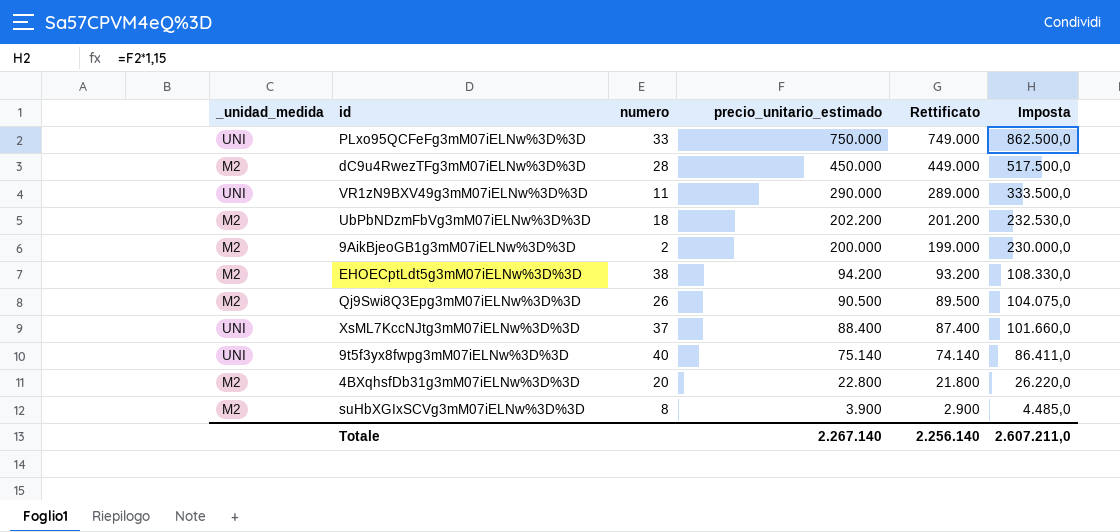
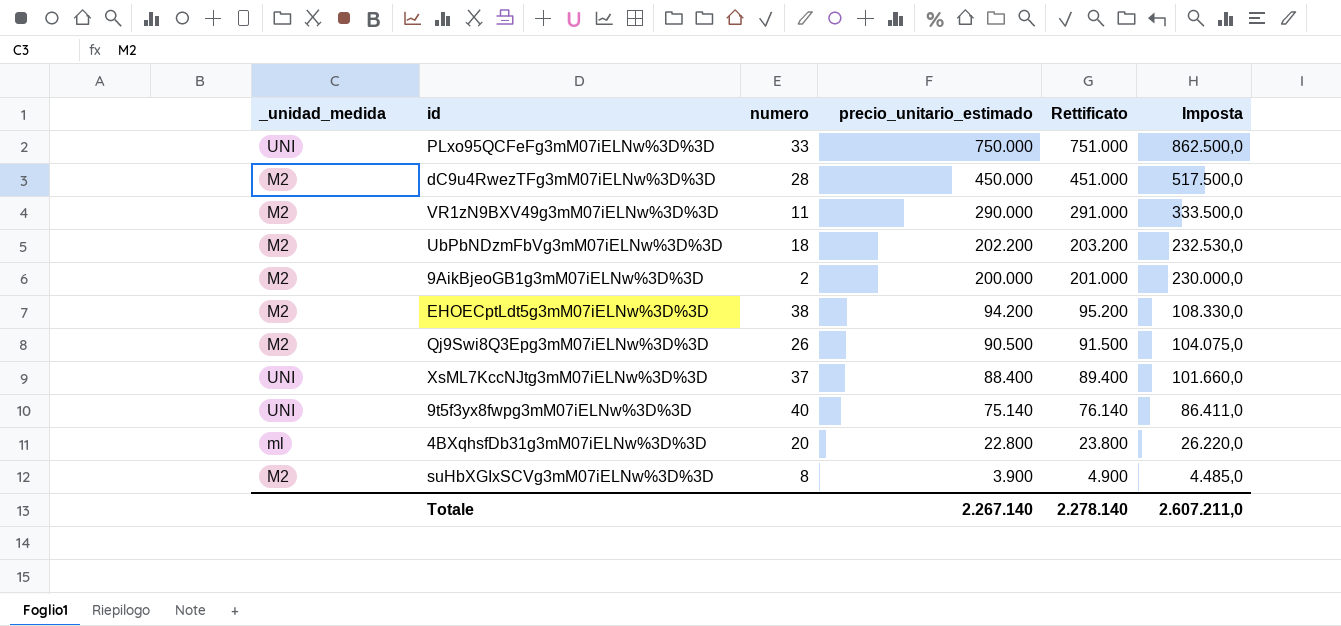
column Rettificato | formula: [precio_unitario_estimado] - 1000 -> [precio_unitario_estimado] + 1000
VR1zN9BXV49g3mM07iELNw%3D%3D | _unidad_medida: UNI -> M2
4BXqhsfDb31g3mM07iELNw%3D%3D | _unidad_medida: M2 -> ml
Totale | Rettificato: 2.256.140 -> 2.278.140

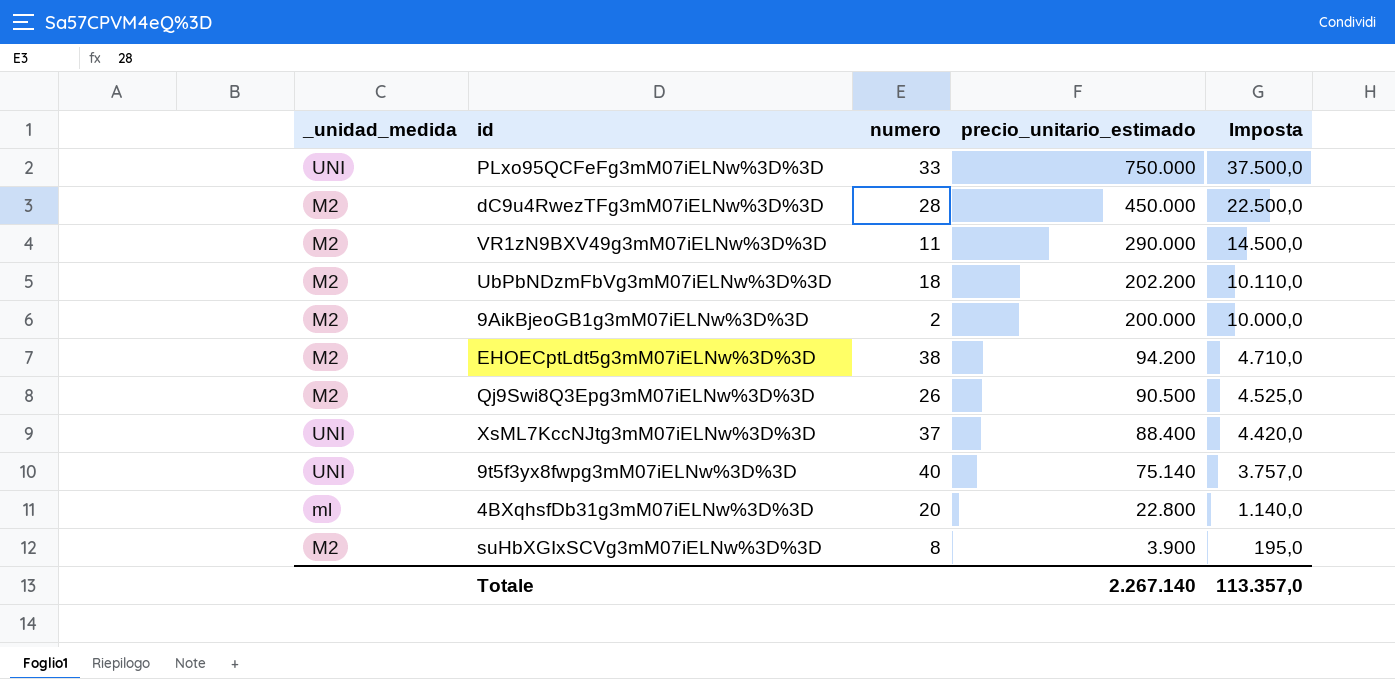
column Rettificato | formula: [precio_unitario_estimado] + 1000 -> none
column Imposta | formula: [precio_unitario_estimado] * 1,15 -> [precio_unitario_estimado] * 0,05
Totale | Imposta: 2.607.211,0 -> 113.357,0

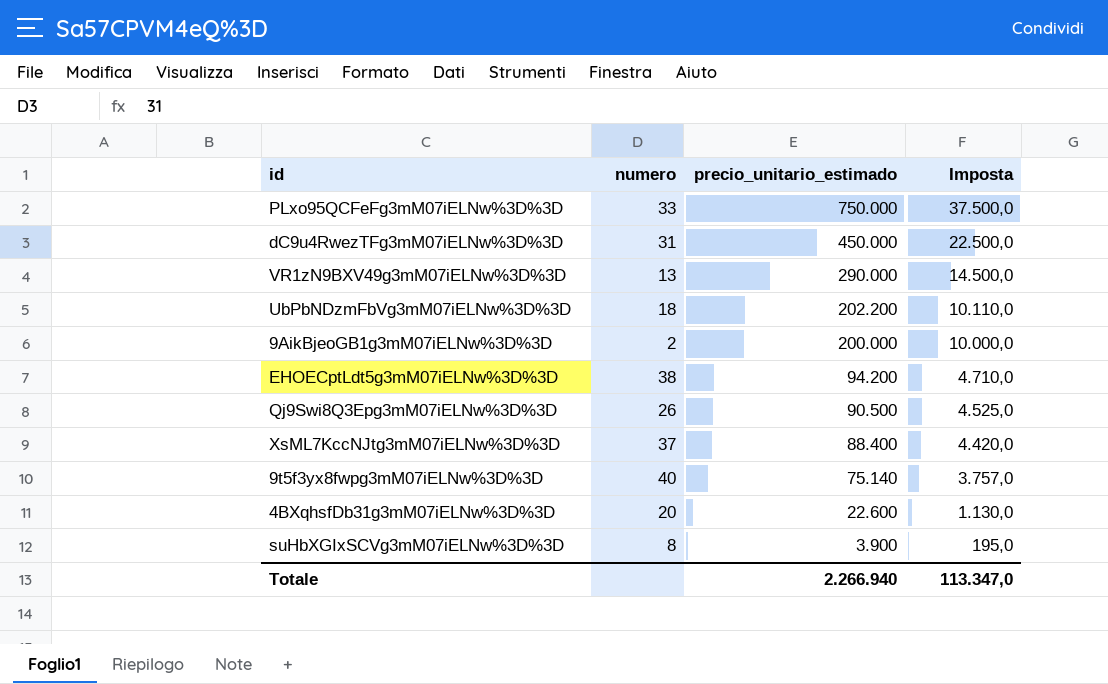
column _unidad_medida | position: 1 -> none
dC9u4RwezTFg3mM07iELNw%3D%3D | numero: 28 -> 31
VR1zN9BXV49g3mM07iELNw%3D%3D | numero: 11 -> 13
4BXqhsfDb31g3mM07iELNw%3D%3D | precio_unitario_estimado: 22.800 -> 22.600
4BXqhsfDb31g3mM07iELNw%3D%3D | Imposta: 1.140,0 -> 1.130,0
Totale | precio_unitario_estimado: 2.267.140 -> 2.266.940
Totale | Imposta: 113.357,0 -> 113.347,0

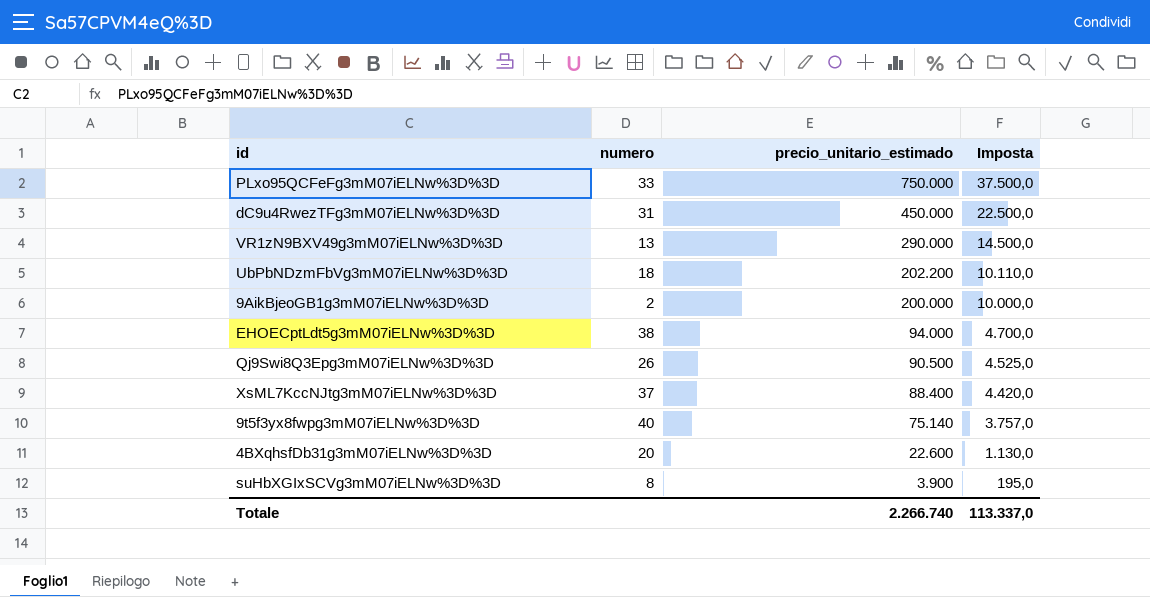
EHOECptLdt5g3mM07iELNw%3D%3D | precio_unitario_estimado: 94.200 -> 94.000
EHOECptLdt5g3mM07iELNw%3D%3D | Imposta: 4.710,0 -> 4.700,0
Totale | precio_unitario_estimado: 2.266.940 -> 2.266.740
Totale | Imposta: 113.347,0 -> 113.337,0

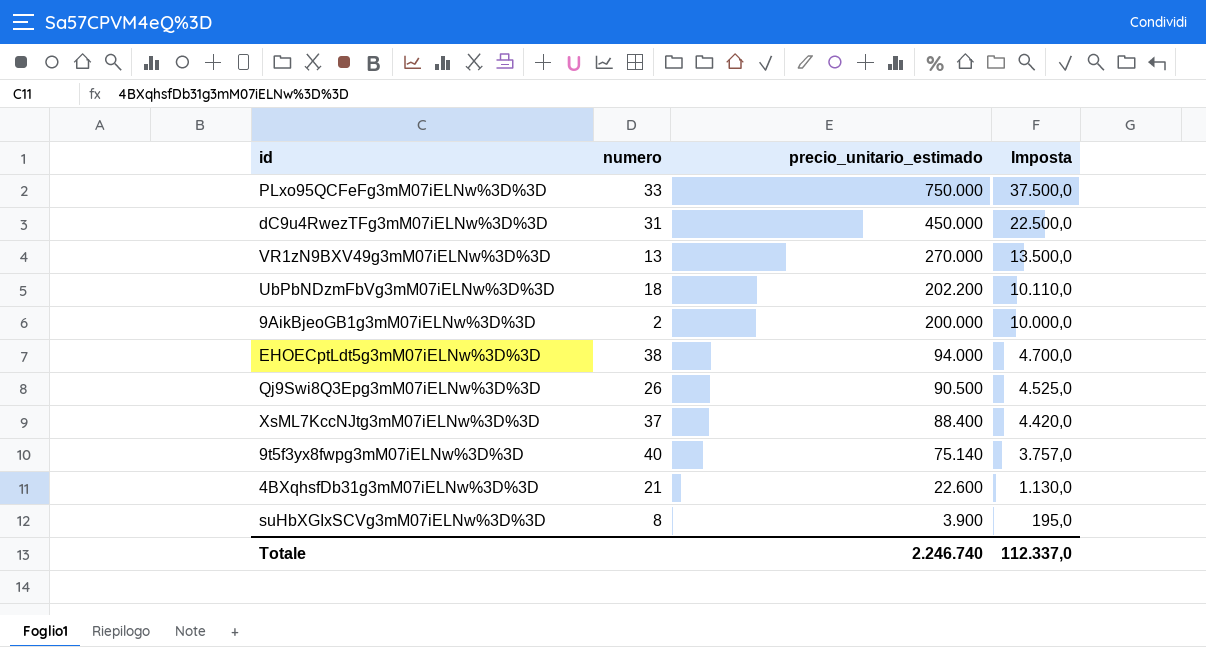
VR1zN9BXV49g3mM07iELNw%3D%3D | precio_unitario_estimado: 290.000 -> 270.000
VR1zN9BXV49g3mM07iELNw%3D%3D | Imposta: 14.500,0 -> 13.500,0
4BXqhsfDb31g3mM07iELNw%3D%3D | numero: 20 -> 21
Totale | precio_unitario_estimado: 2.266.740 -> 2.246.740
Totale | Imposta: 113.337,0 -> 112.337,0

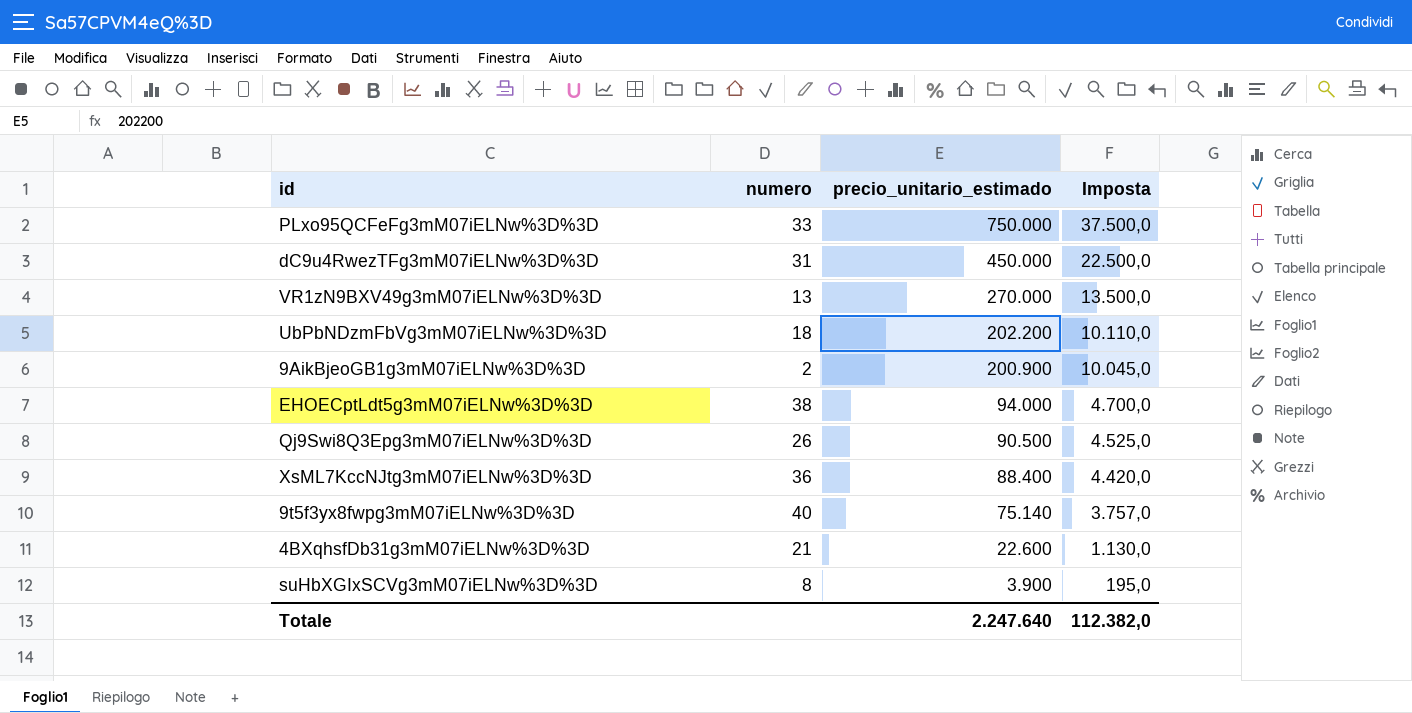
9AikBjeoGB1g3mM07iELNw%3D%3D | precio_unitario_estimado: 200.000 -> 200.900
9AikBjeoGB1g3mM07iELNw%3D%3D | Imposta: 10.000,0 -> 10.045,0
XsML7KccNJtg3mM07iELNw%3D%3D | numero: 37 -> 36
Totale | precio_unitario_estimado: 2.246.740 -> 2.247.640
Totale | Imposta: 112.337,0 -> 112.382,0

